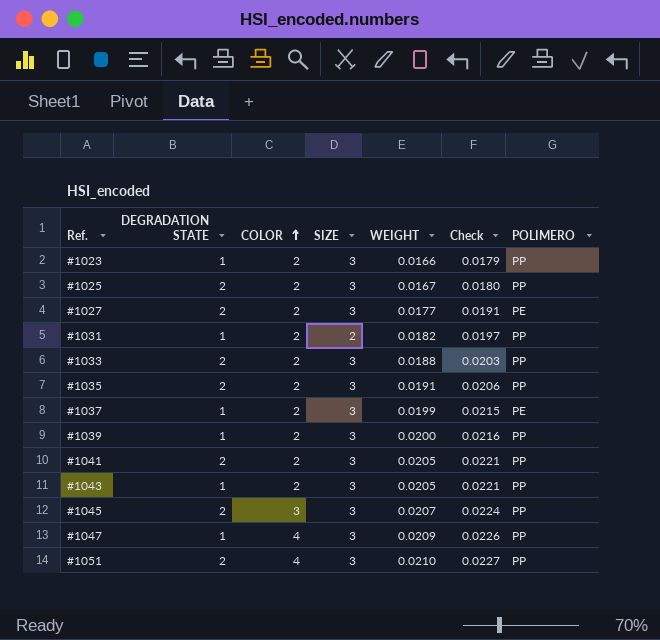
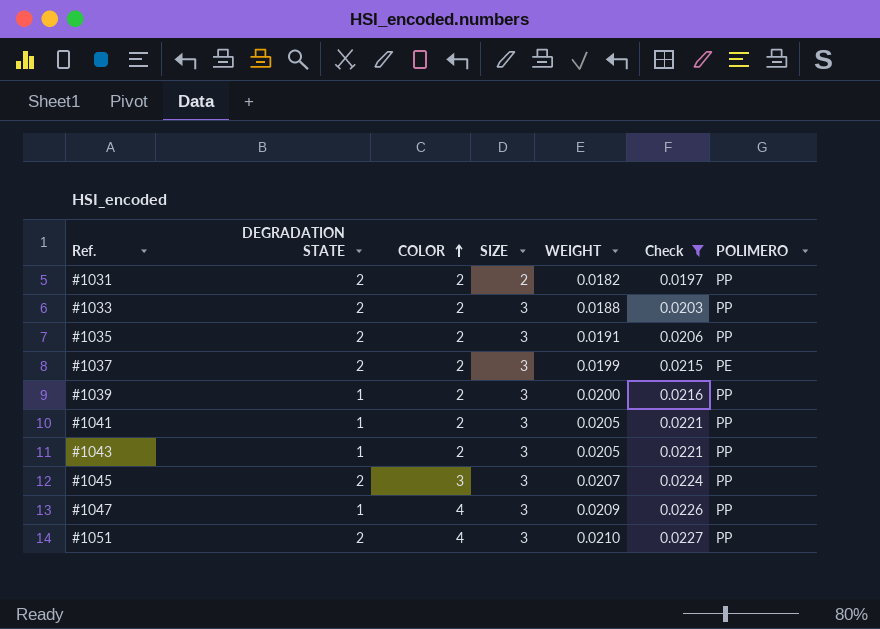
filter: none -> Check >= 0.0197
#1031 | DEGRADATION STATE: 1 -> 2
#1037 | DEGRADATION STATE: 1 -> 2
#1041 | DEGRADATION STATE: 2 -> 1

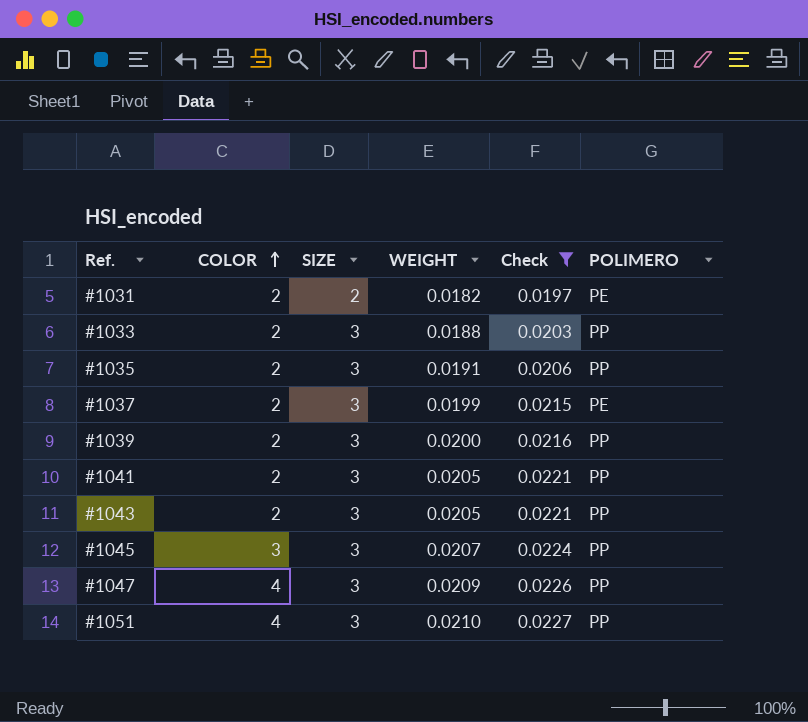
column DEGRADATION STATE | position: 2 -> none
#1031 | POLIMERO: PP -> PE

